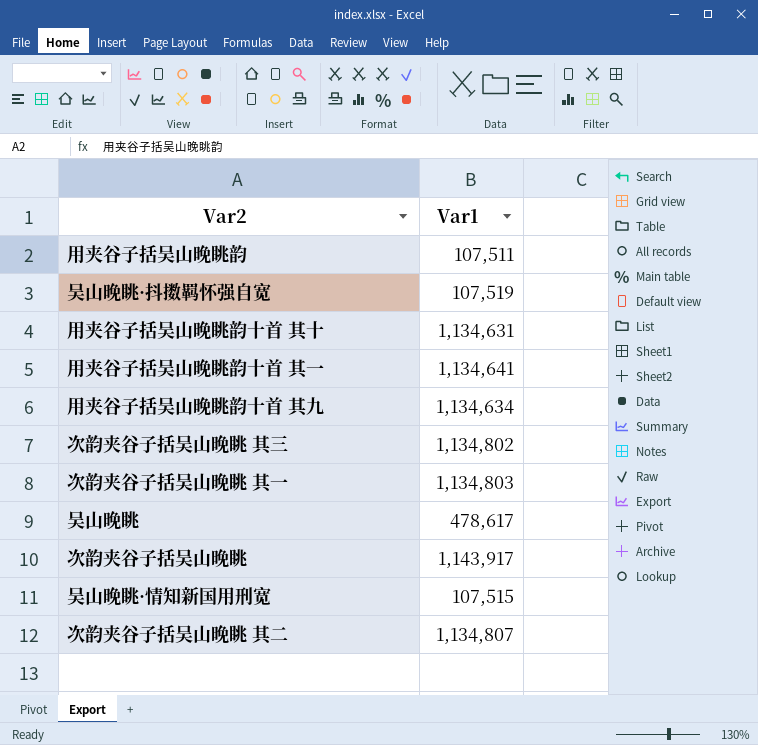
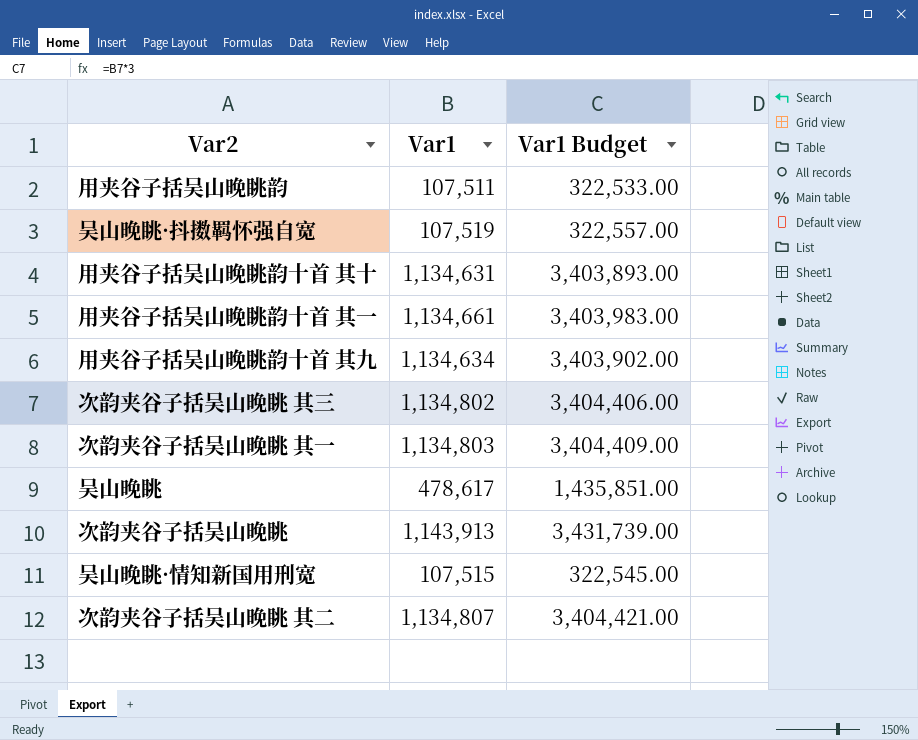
column Var1 Budget | formula: none -> [Var1] * 3
用夹谷子括吴山晚眺韵十首 其一 | Var1: 1,134,641 -> 1,134,661
次韵夹谷子括吴山晚眺 | Var1: 1,143,917 -> 1,143,913

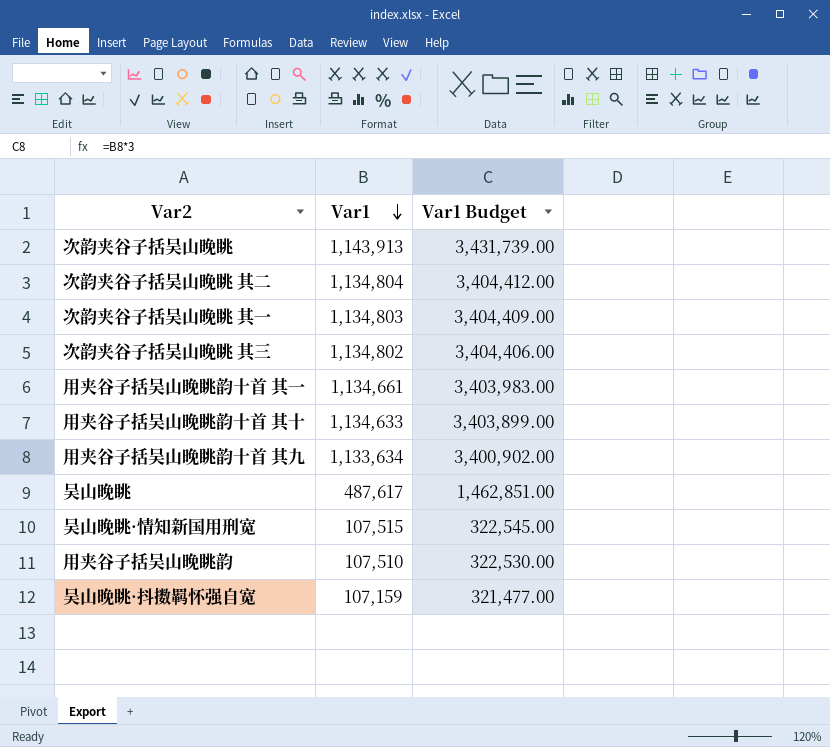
row order: none -> Var1 descending
次韵夹谷子括吴山晚眺 其二 | Var1: 1,134,807 -> 1,134,804
次韵夹谷子括吴山晚眺 其二 | Var1 Budget: 3,404,421.00 -> 3,404,412.00
用夹谷子括吴山晚眺韵十首 其十 | Var1: 1,134,631 -> 1,134,633
用夹谷子括吴山晚眺韵十首 其十 | Var1 Budget: 3,403,893.00 -> 3,403,899.00
用夹谷子括吴山晚眺韵十首 其九 | Var1: 1,134,634 -> 1,133,634
用夹谷子括吴山晚眺韵十首 其九 | Var1 Budget: 3,403,902.00 -> 3,400,902.00
吴山晚眺 | Var1: 478,617 -> 487,617
吴山晚眺 | Var1 Budget: 1,435,851.00 -> 1,462,851.00
用夹谷子括吴山晚眺韵 | Var1: 107,511 -> 107,510
用夹谷子括吴山晚眺韵 | Var1 Budget: 322,533.00 -> 322,530.00
吴山晚眺·抖擞羁怀强自宽 | Var1: 107,519 -> 107,159
吴山晚眺·抖擞羁怀强自宽 | Var1 Budget: 322,557.00 -> 321,477.00

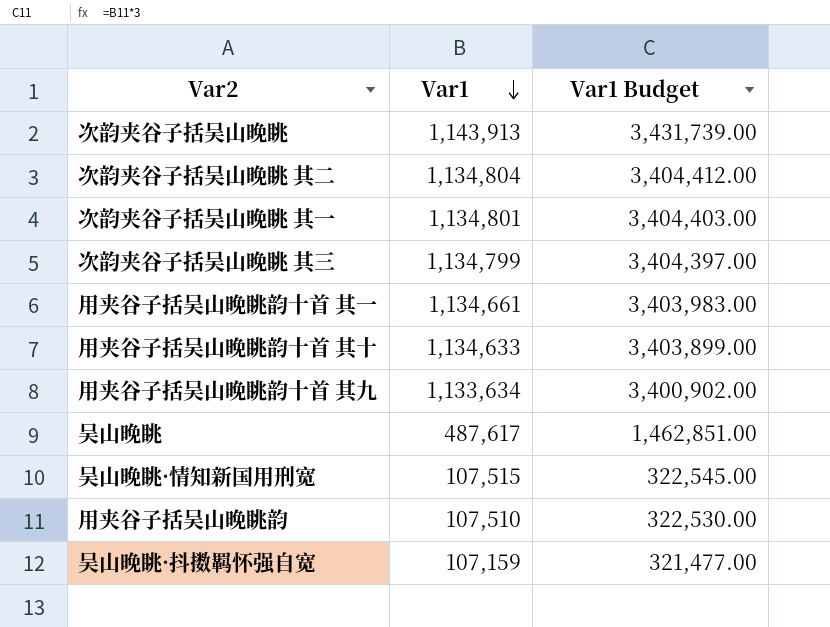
次韵夹谷子括吴山晚眺 其一 | Var1: 1,134,803 -> 1,134,801
次韵夹谷子括吴山晚眺 其一 | Var1 Budget: 3,404,409.00 -> 3,404,403.00
次韵夹谷子括吴山晚眺 其三 | Var1: 1,134,802 -> 1,134,799
次韵夹谷子括吴山晚眺 其三 | Var1 Budget: 3,404,406.00 -> 3,404,397.00

